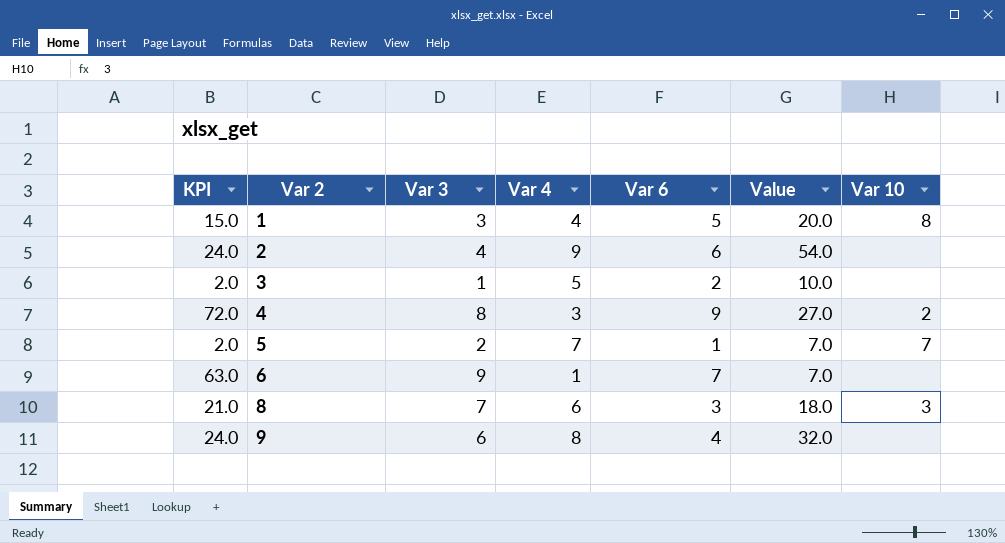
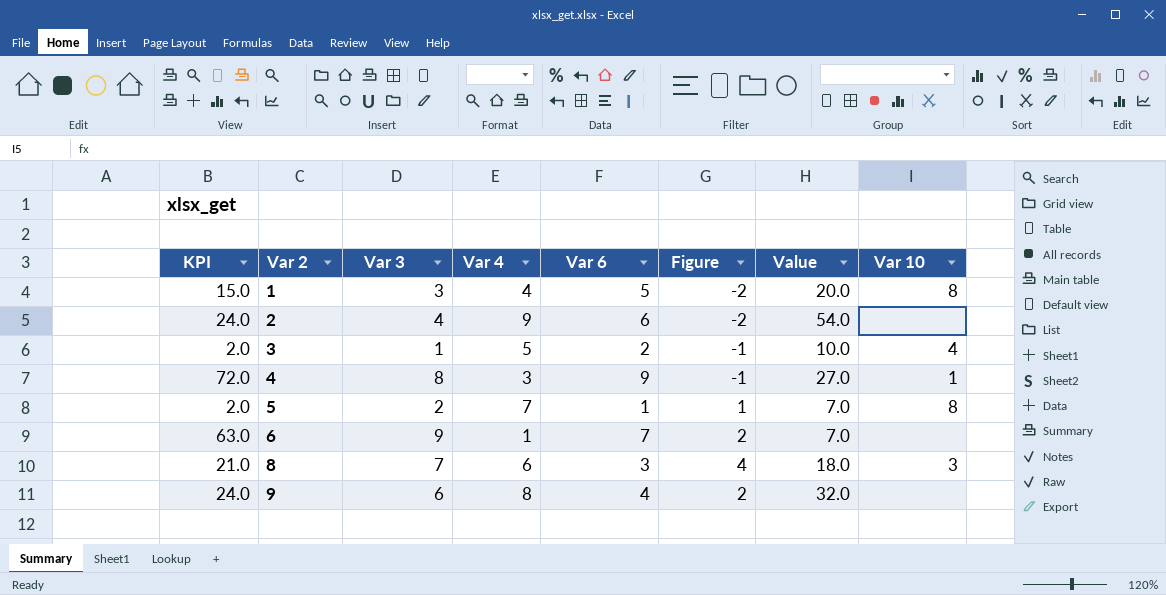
column Figure | formula: none -> [Var 3] - [Var 6]
3 | Var 10: none -> 4
4 | Var 10: 2 -> 1
5 | Var 10: 7 -> 8

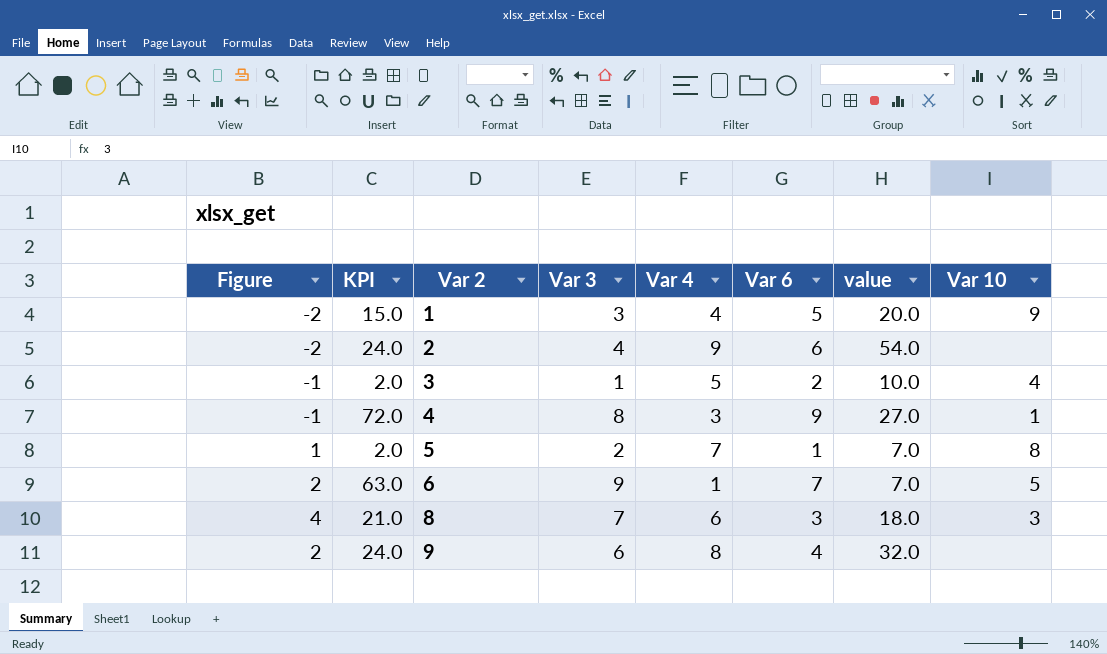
column Figure | position: 6 -> 1
column name: Value -> value
1 | Var 10: 8 -> 9
6 | Var 10: none -> 5

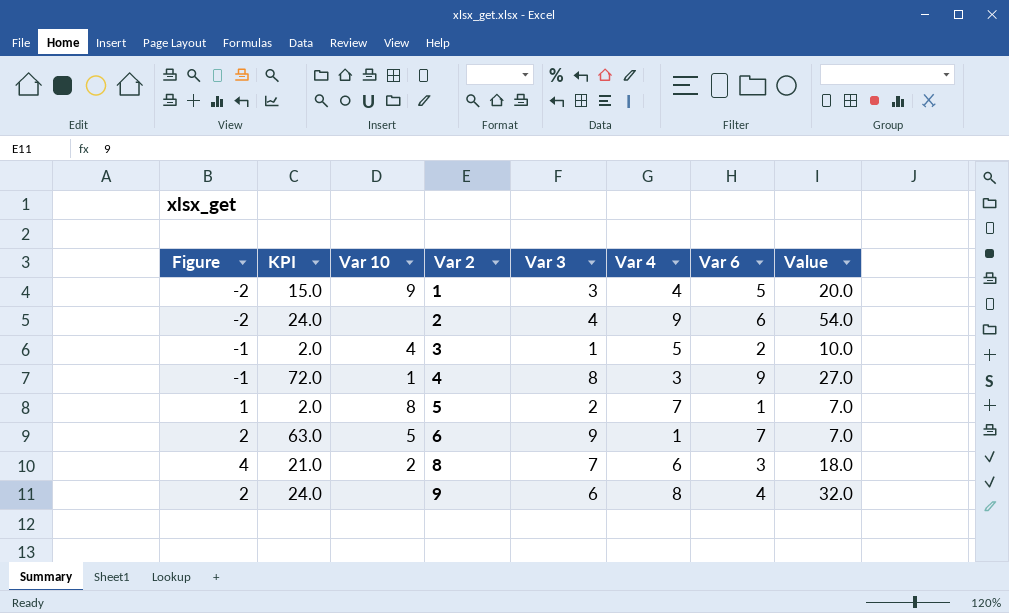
column Var 10 | position: 8 -> 3
column name: value -> Value
8 | Var 10: 3 -> 2

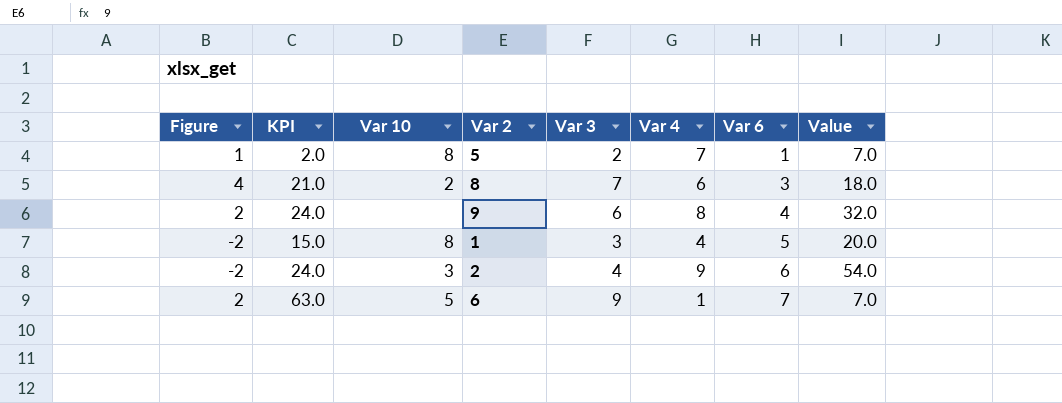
row order: Var 2 ascending -> Var 6 ascending
row 3: -1 | 2.0 | 4 | 1 | 5 | 2 | 10.0 -> none
row 4: -1 | 72.0 | 1 | 8 | 3 | 9 | 27.0 -> none
1 | Var 10: 9 -> 8
2 | Var 10: none -> 3

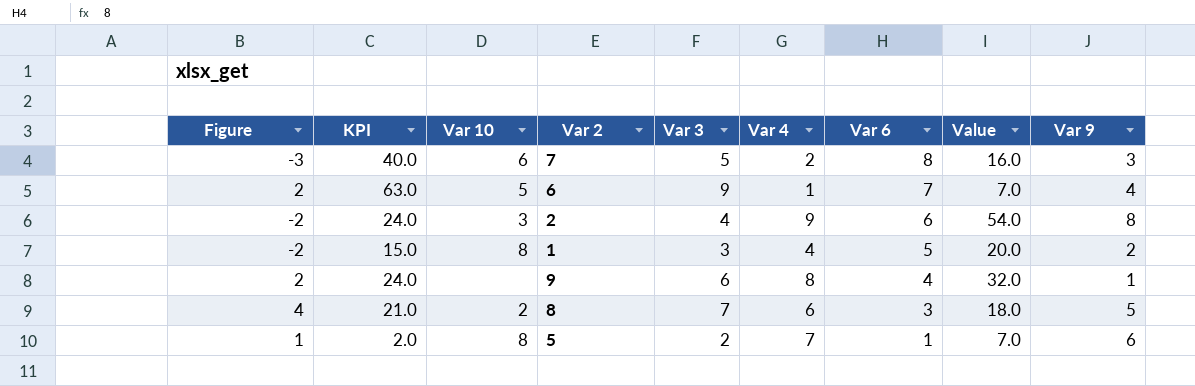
row order: Var 6 ascending -> Var 6 descending
column Var 9 | position: none -> 9
row 7: none -> -3 | 40.0 | 6 | 5 | 2 | 8 | 16.0 | 3

